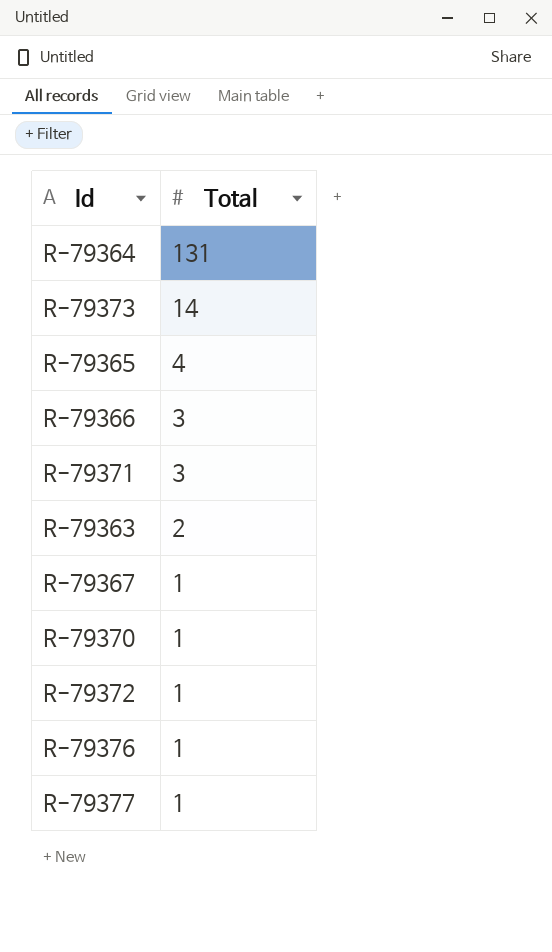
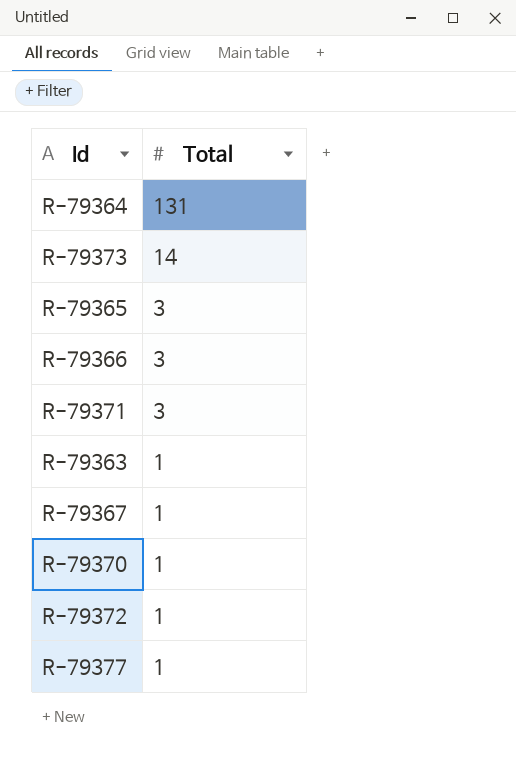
row R-79376: 1 -> none
R-79365 | Total: 4 -> 3
R-79363 | Total: 2 -> 1

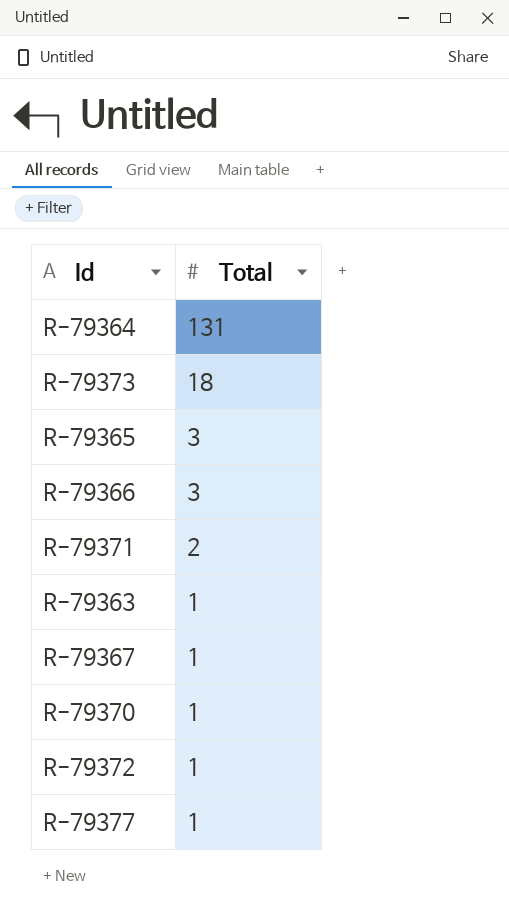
R-79373 | Total: 14 -> 18
R-79371 | Total: 3 -> 2

